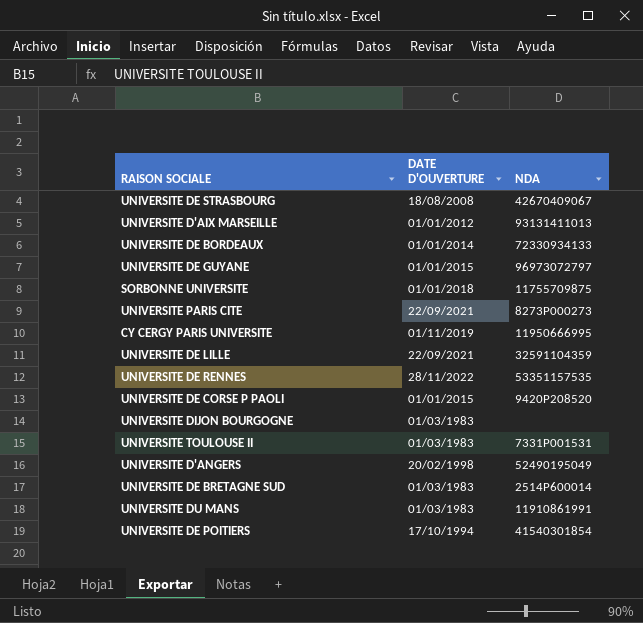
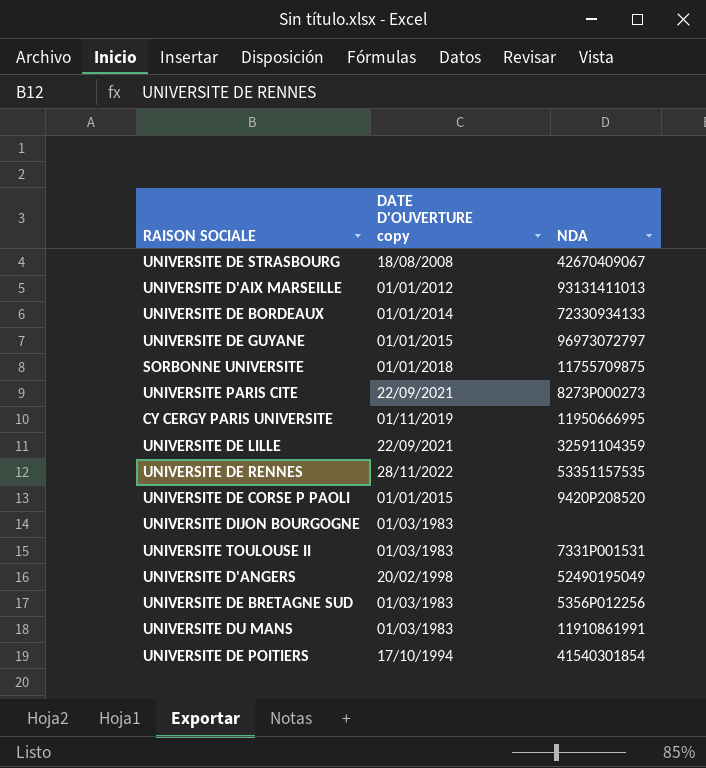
column name: DATE D'OUVERTURE -> DATE D'OUVERTURE copy
UNIVERSITE DE BRETAGNE SUD | NDA: 2514P600014 -> 5356P012256

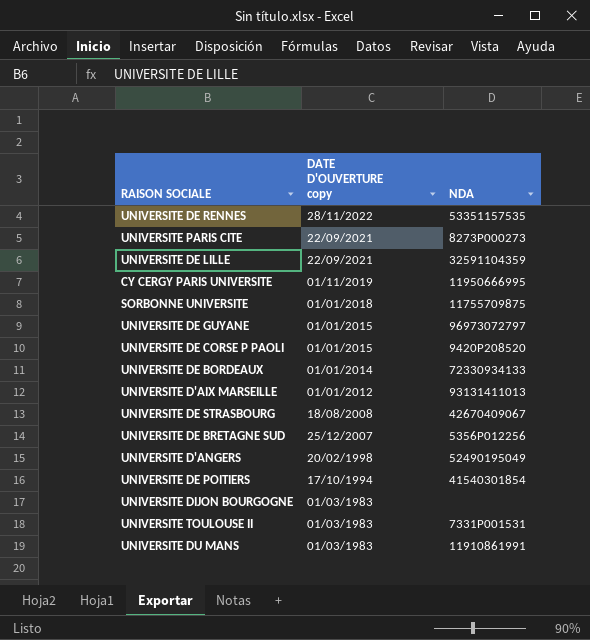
row order: none -> DATE D'OUVERTURE copy descending
UNIVERSITE DE BRETAGNE SUD | DATE D'OUVERTURE copy: 01/03/1983 -> 25/12/2007

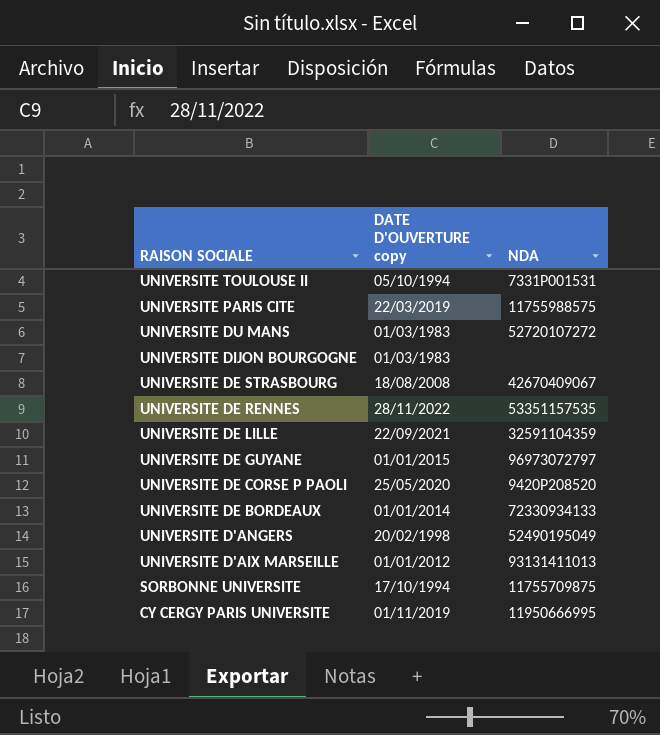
row order: DATE D'OUVERTURE copy descending -> RAISON SOCIALE descending
row UNIVERSITE DE BRETAGNE SUD: 25/12/2007 | 5356P012256 -> none
row UNIVERSITE DE POITIERS: 17/10/1994 | 41540301854 -> none
UNIVERSITE TOULOUSE II | DATE D'OUVERTURE copy: 01/03/1983 -> 05/10/1994
UNIVERSITE PARIS CITE | DATE D'OUVERTURE copy: 22/09/2021 -> 22/03/2019
UNIVERSITE PARIS CITE | NDA: 8273P000273 -> 11755988575
UNIVERSITE DU MANS | NDA: 11910861991 -> 52720107272
UNIVERSITE DE CORSE P PAOLI | DATE D'OUVERTURE copy: 01/01/2015 -> 25/05/2020
SORBONNE UNIVERSITE | DATE D'OUVERTURE copy: 01/01/2018 -> 17/10/1994

